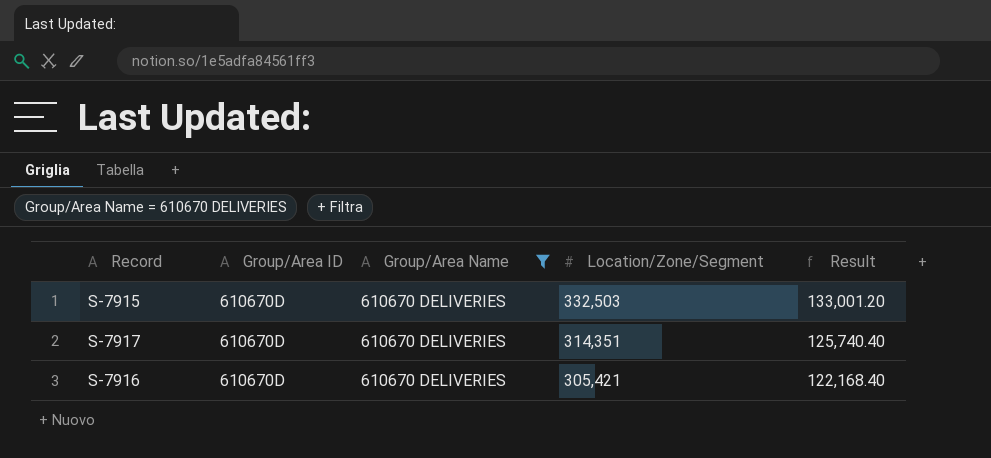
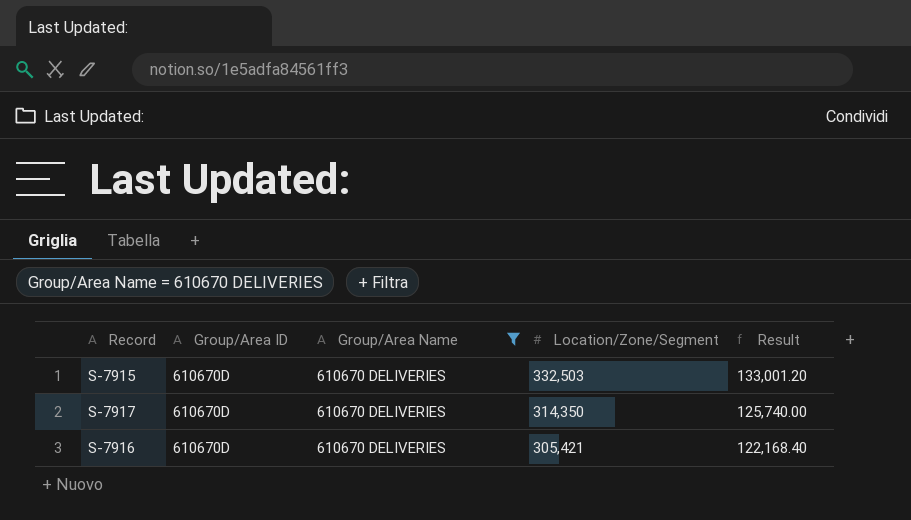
S-7917 | Location/Zone/Segment: 314,351 -> 314,350
S-7917 | Result: 125,740.40 -> 125,740.00

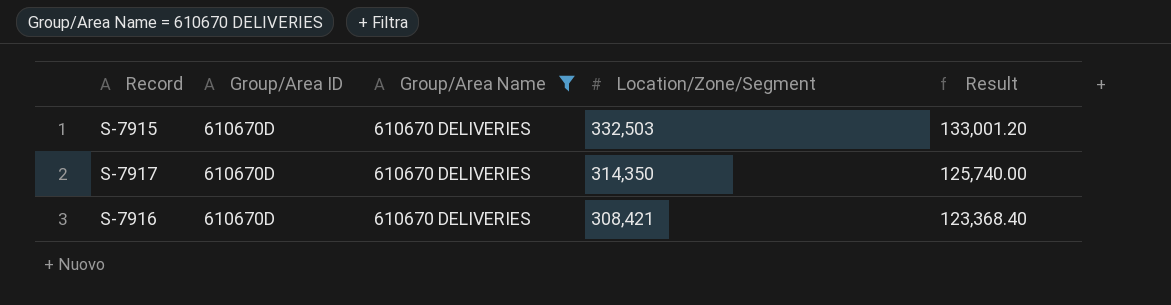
S-7916 | Location/Zone/Segment: 305,421 -> 308,421
S-7916 | Result: 122,168.40 -> 123,368.40

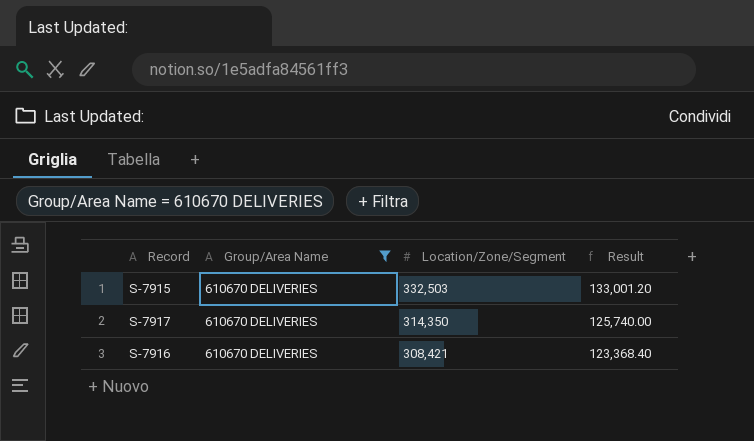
column Group/Area ID | position: 2 -> none

